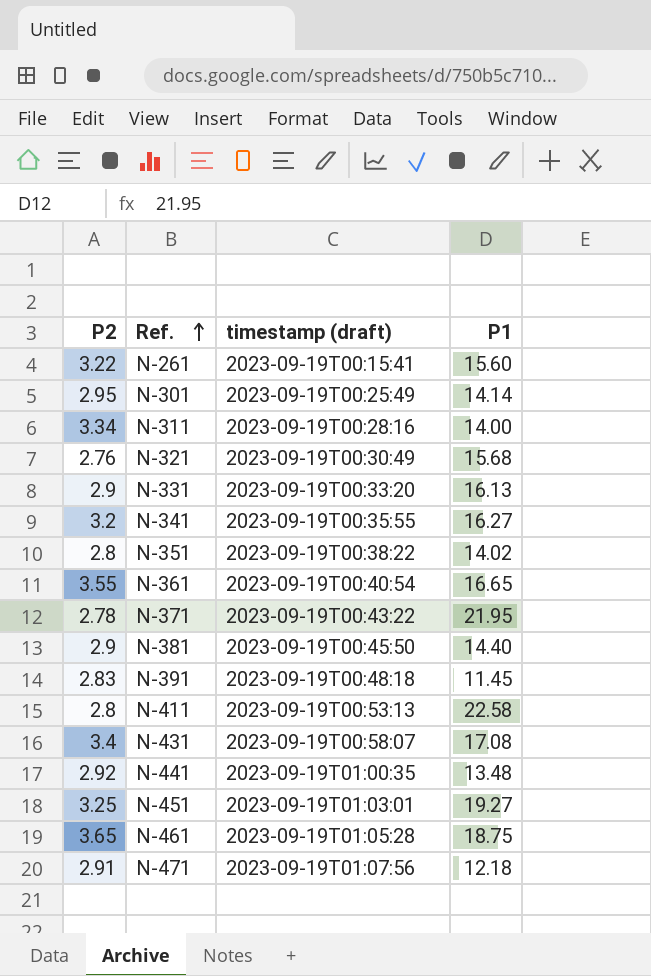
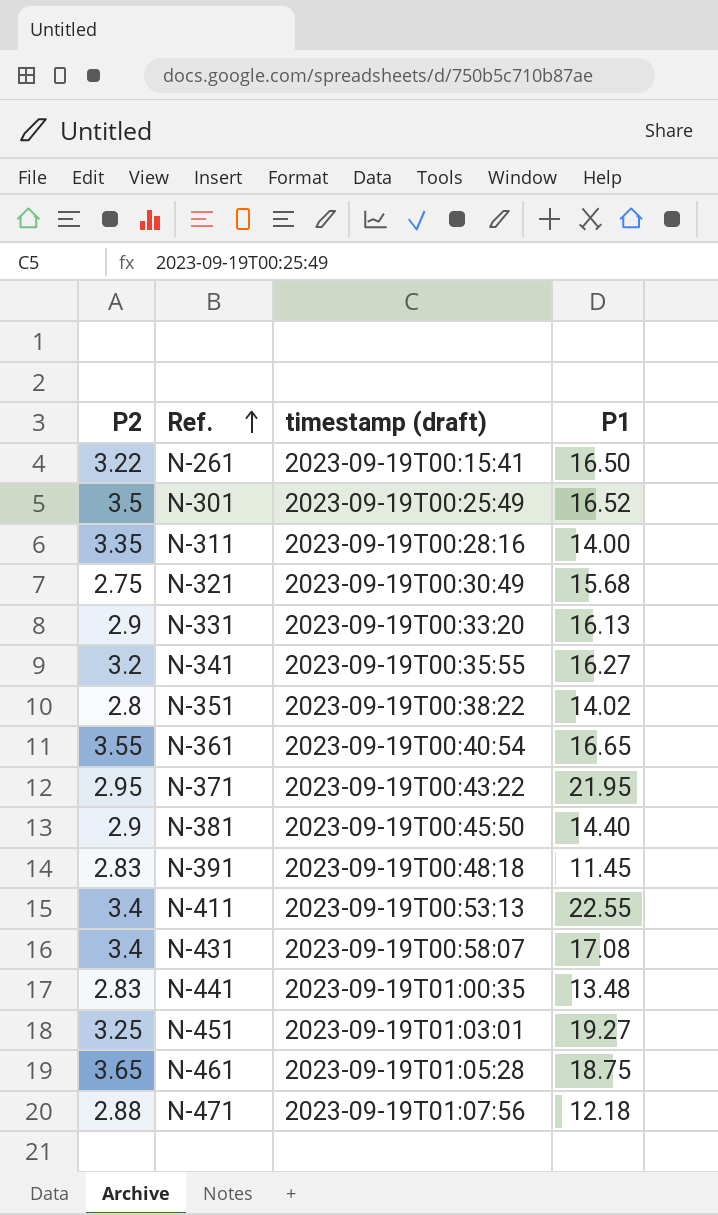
N-261 | P1: 15.60 -> 16.50
N-301 | P2: 2.95 -> 3.5
N-301 | P1: 14.14 -> 16.52
N-311 | P2: 3.34 -> 3.35
N-321 | P2: 2.76 -> 2.75
N-371 | P2: 2.78 -> 2.95
N-411 | P2: 2.8 -> 3.4
N-411 | P1: 22.58 -> 22.55
N-441 | P2: 2.92 -> 2.83
N-471 | P2: 2.91 -> 2.88

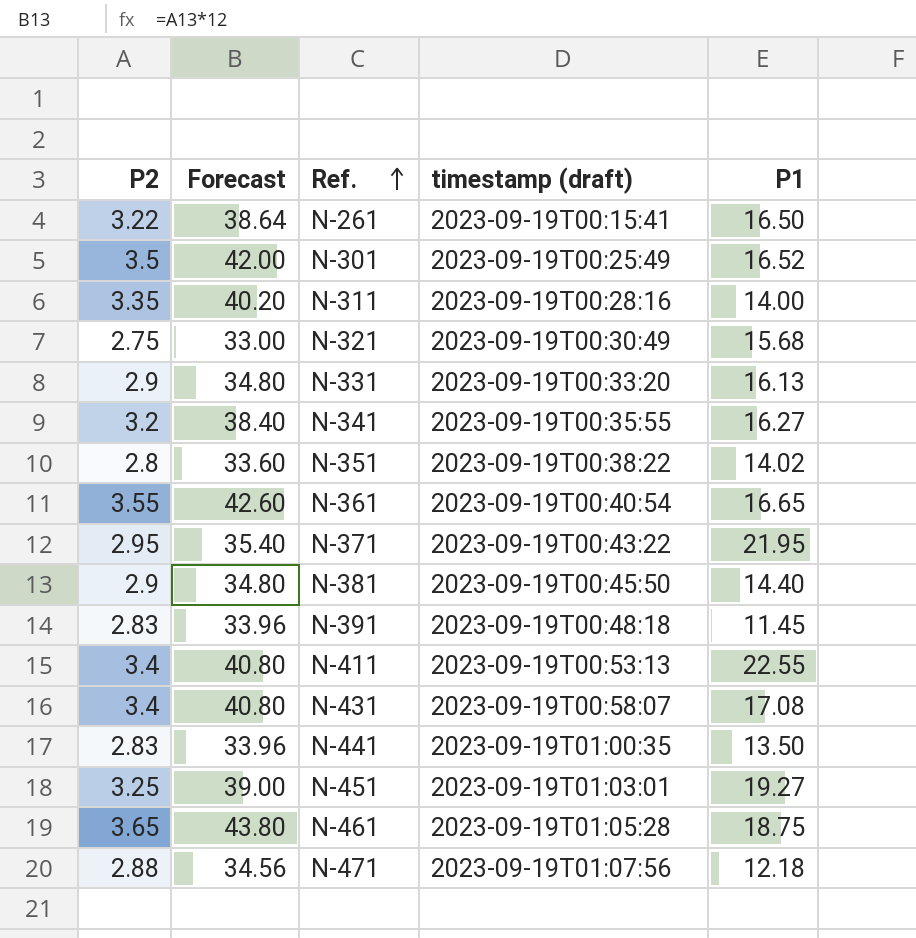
column Forecast | formula: none -> [P2] * 12
N-441 | P1: 13.48 -> 13.50

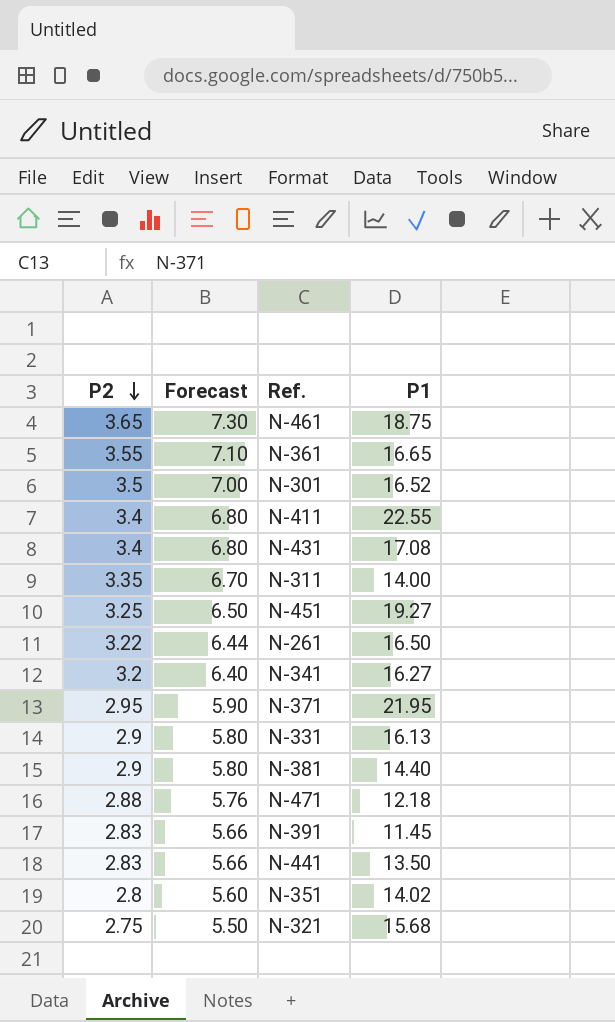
row order: Ref. ascending -> P2 descending
column timestamp (draft) | position: 4 -> none
column Forecast | formula: [P2] * 12 -> [P2] * 2

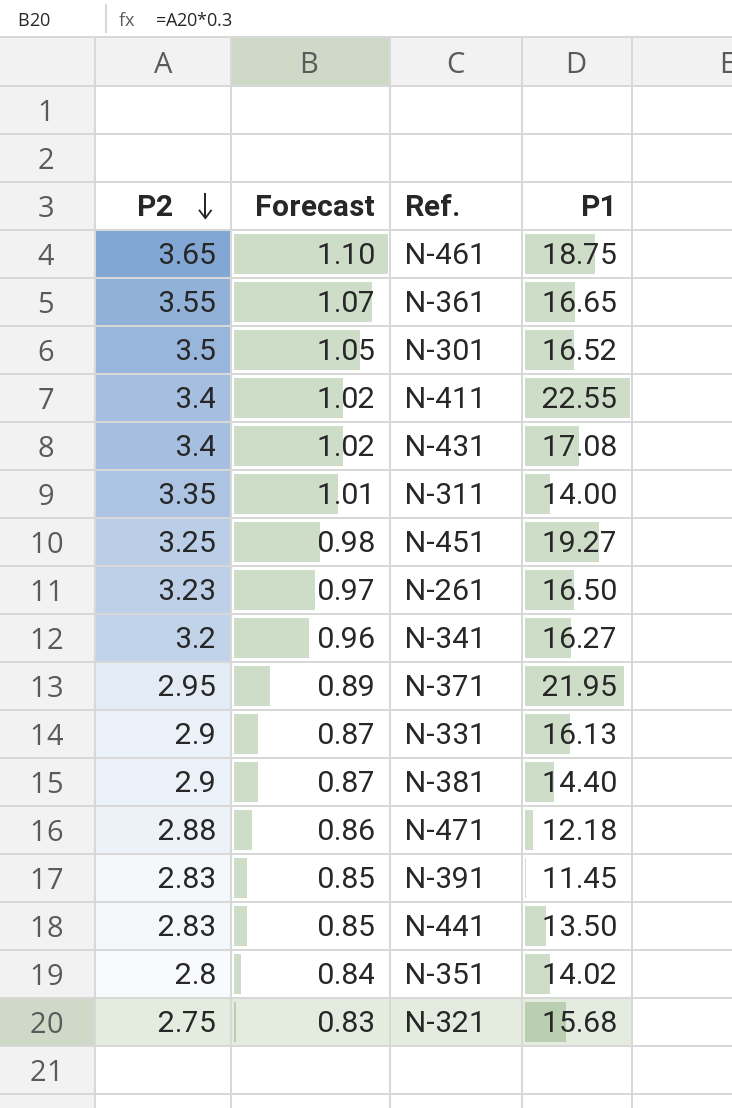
column Forecast | formula: [P2] * 2 -> [P2] * 0.3
N-261 | P2: 3.22 -> 3.23

